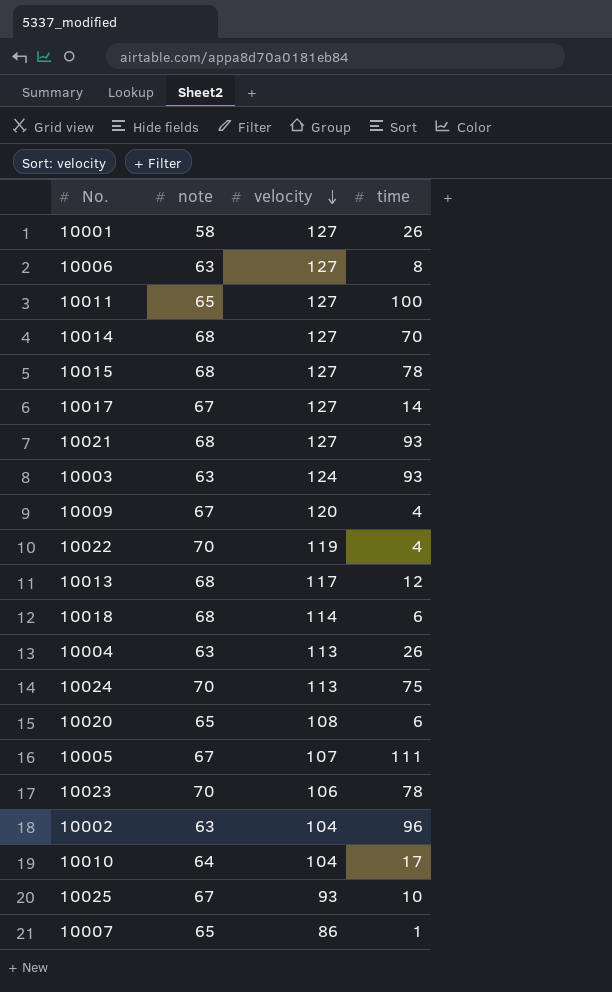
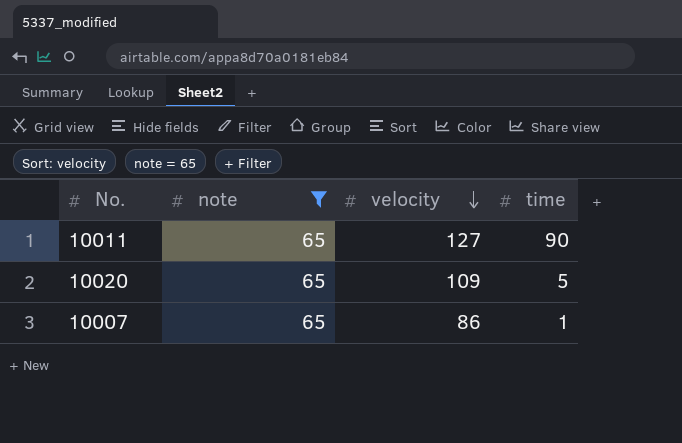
filter: none -> note = 65
10011 | time: 100 -> 90
10020 | velocity: 108 -> 109
10020 | time: 6 -> 5

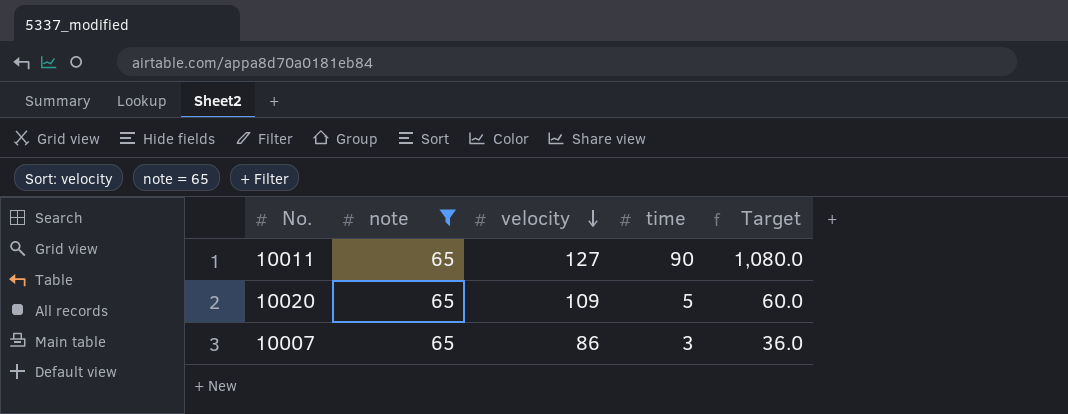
column Target | formula: none -> [time] * 12
10007 | time: 1 -> 3

